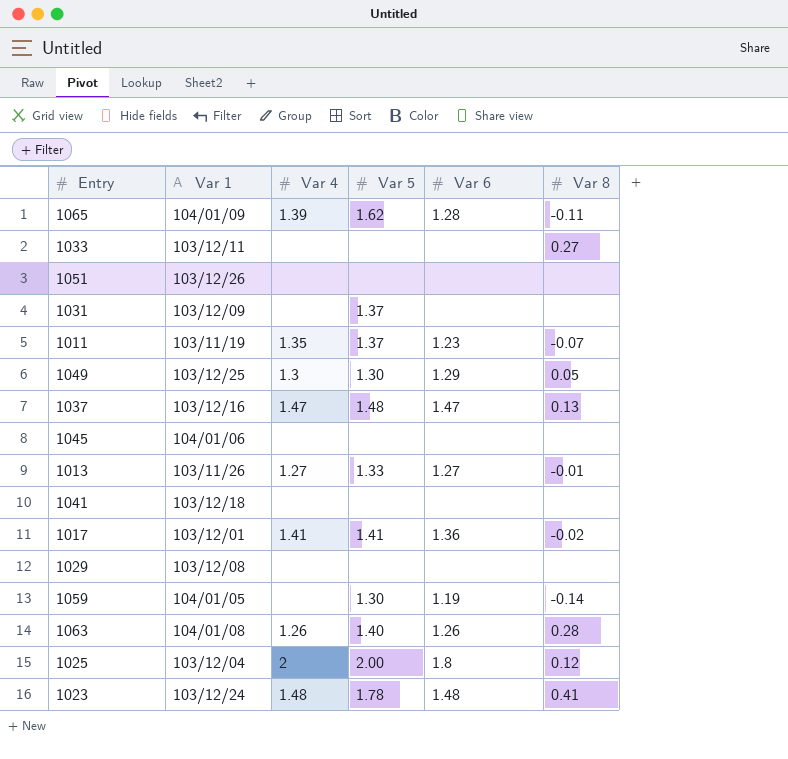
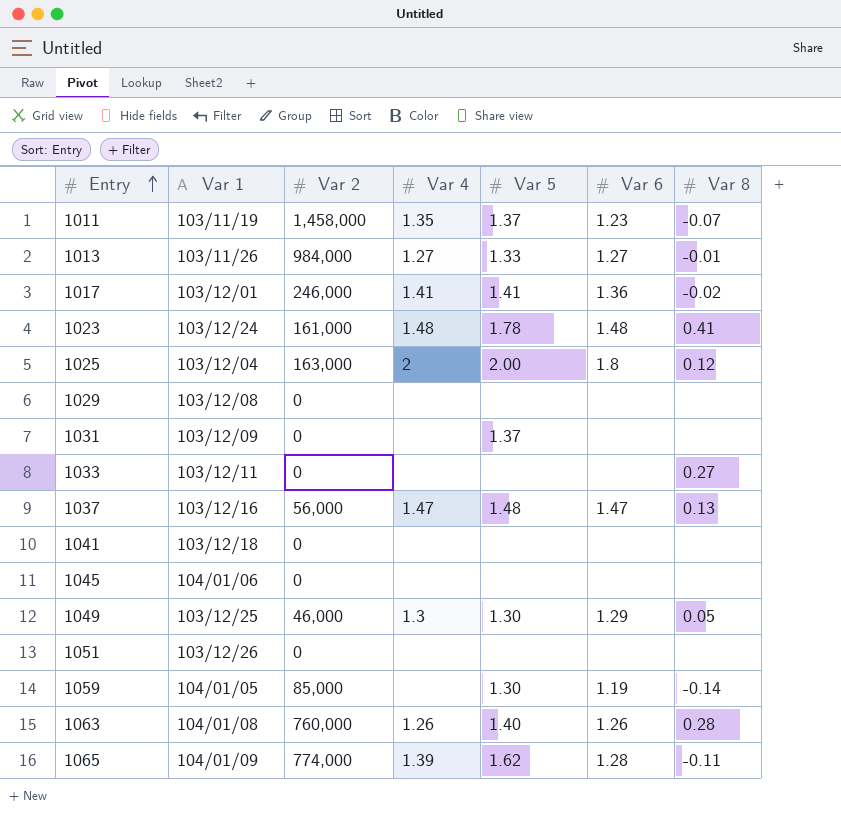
row order: none -> Entry ascending
column Var 2 | position: none -> 3

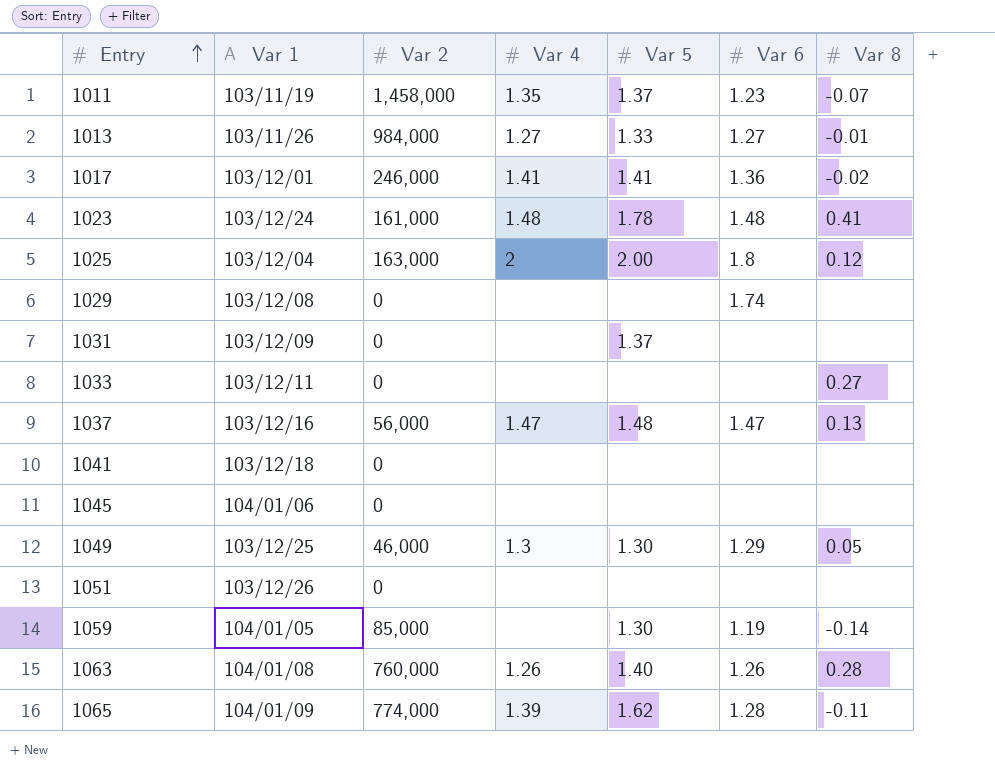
1029 | Var 6: none -> 1.74

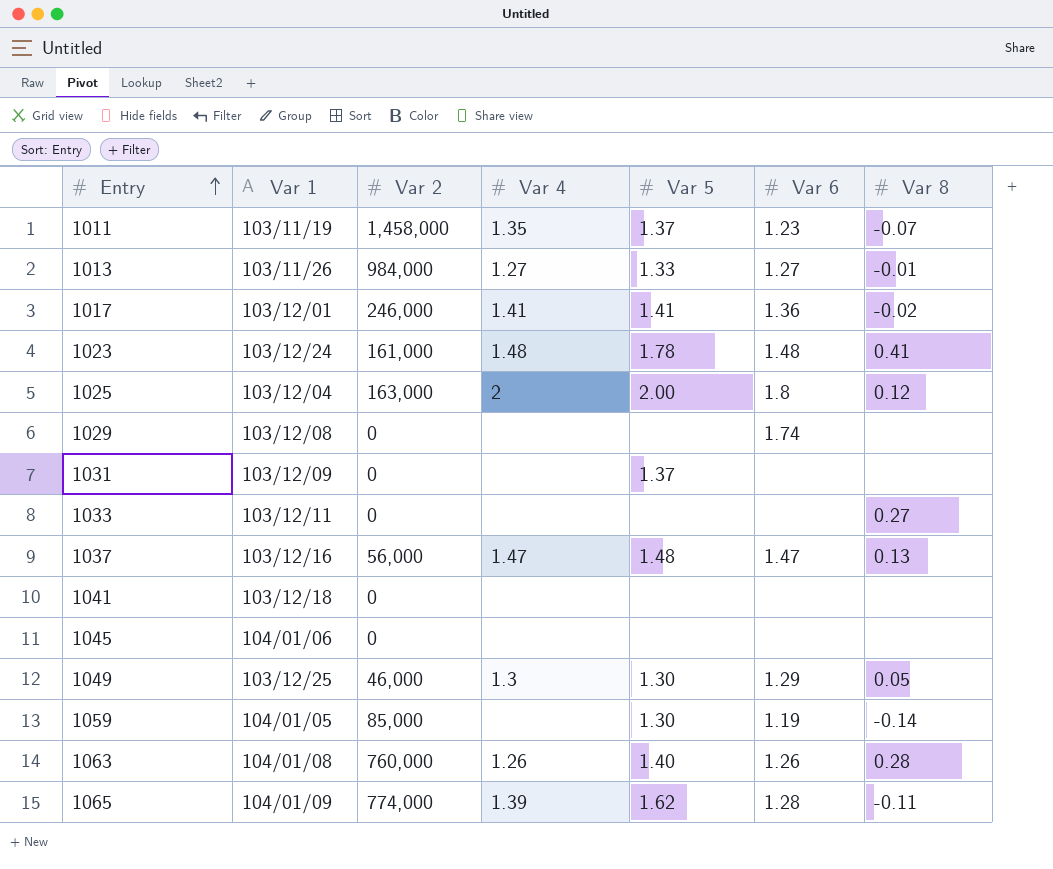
row 1051: 103/12/26 | 0 | none | none | none | none -> none

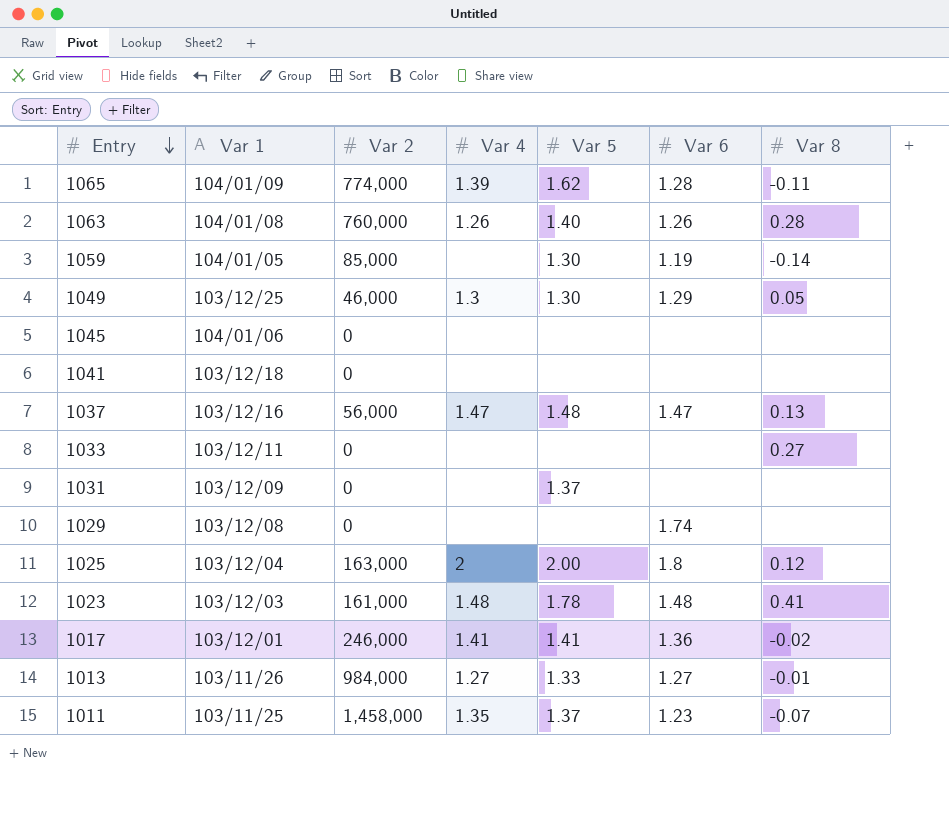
row order: Entry ascending -> Entry descending
1023 | Var 1: 103/12/24 -> 103/12/03
1011 | Var 1: 103/11/19 -> 103/11/25

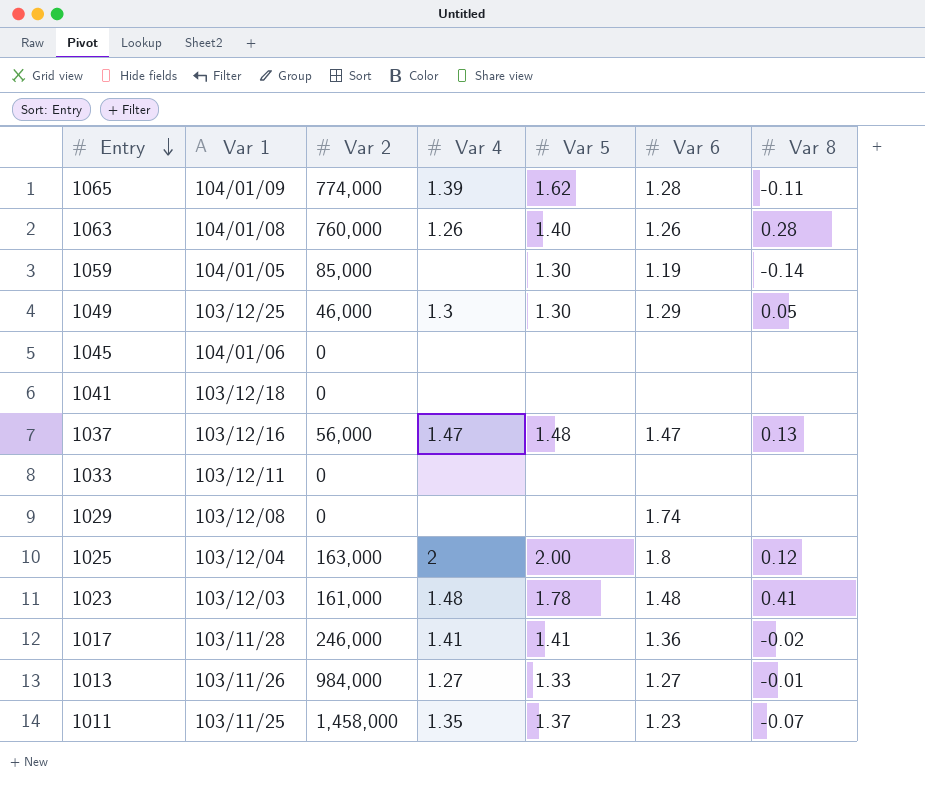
row 1031: 103/12/09 | 0 | none | 1.37 | none | none -> none
1033 | Var 8: 0.27 -> none
1017 | Var 1: 103/12/01 -> 103/11/28

